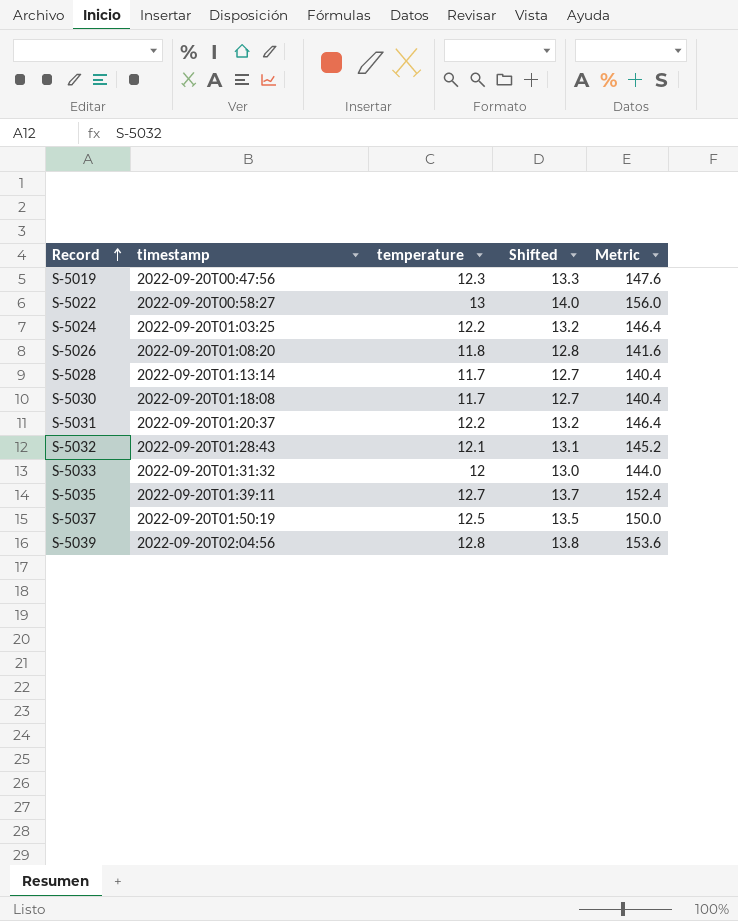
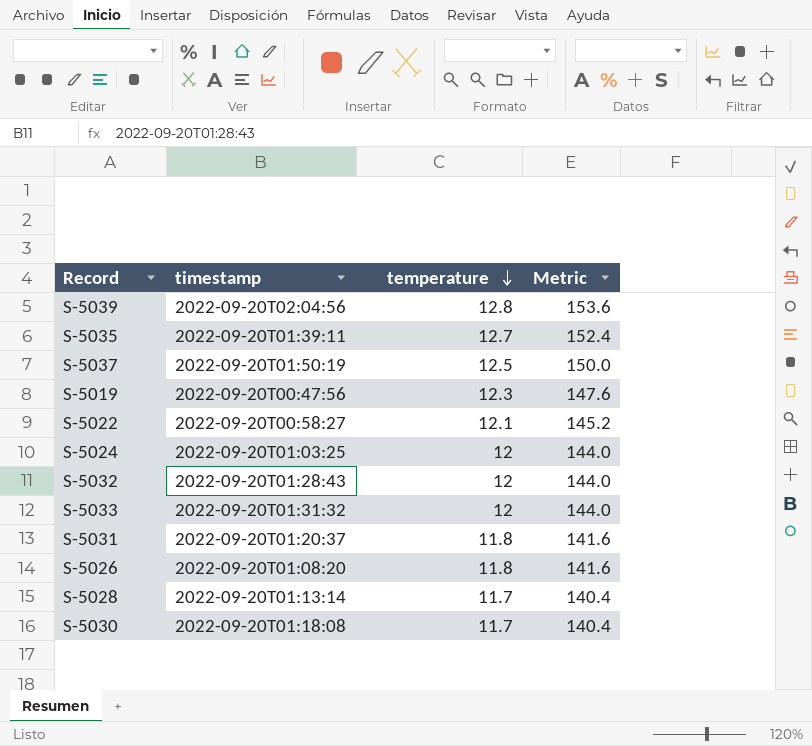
row order: Record ascending -> temperature descending
column Shifted | formula: [temperature] + 1 -> none
S-5022 | temperature: 13 -> 12.1
S-5022 | Metric: 156.0 -> 145.2
S-5024 | temperature: 12.2 -> 12
S-5024 | Metric: 146.4 -> 144.0
S-5032 | temperature: 12.1 -> 12
S-5032 | Metric: 145.2 -> 144.0
S-5031 | temperature: 12.2 -> 11.8
S-5031 | Metric: 146.4 -> 141.6

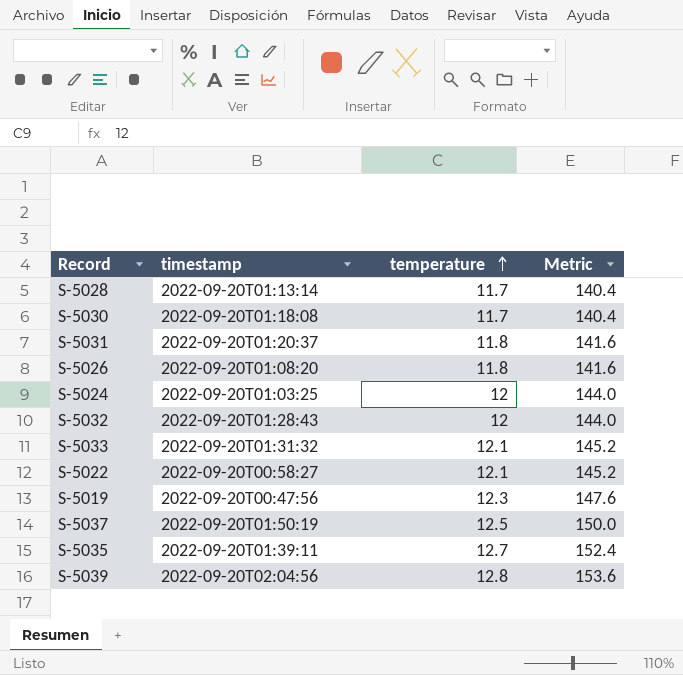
row order: temperature descending -> temperature ascending
S-5033 | temperature: 12 -> 12.1
S-5033 | Metric: 144.0 -> 145.2

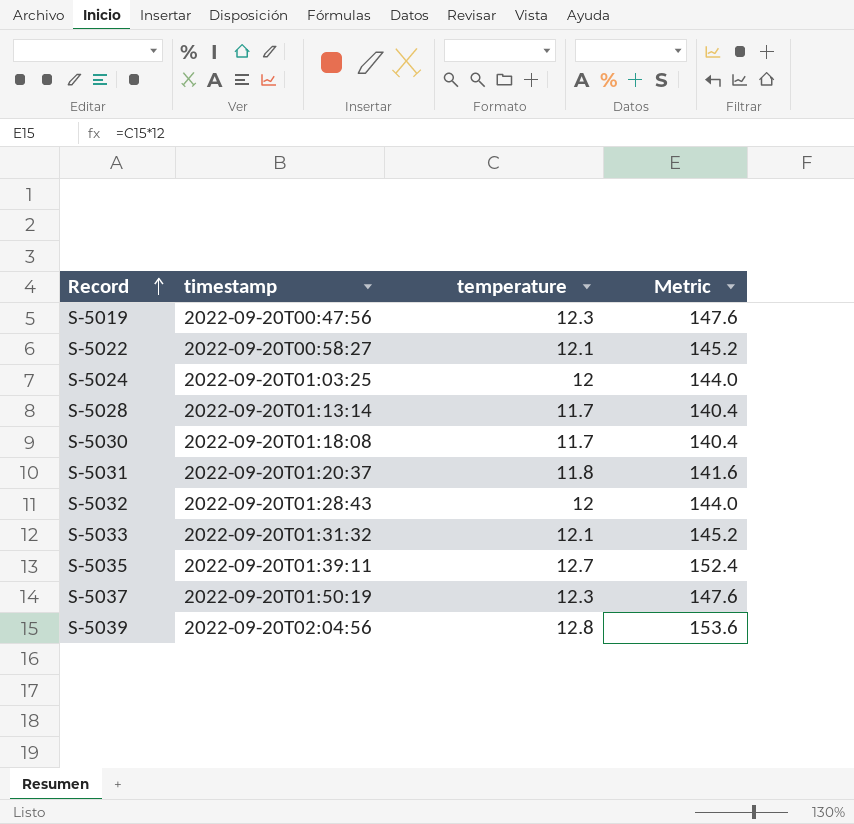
row order: temperature ascending -> Record ascending
row S-5026: 2022-09-20T01:08:20 | 11.8 | 141.6 -> none
S-5037 | temperature: 12.5 -> 12.3
S-5037 | Metric: 150.0 -> 147.6

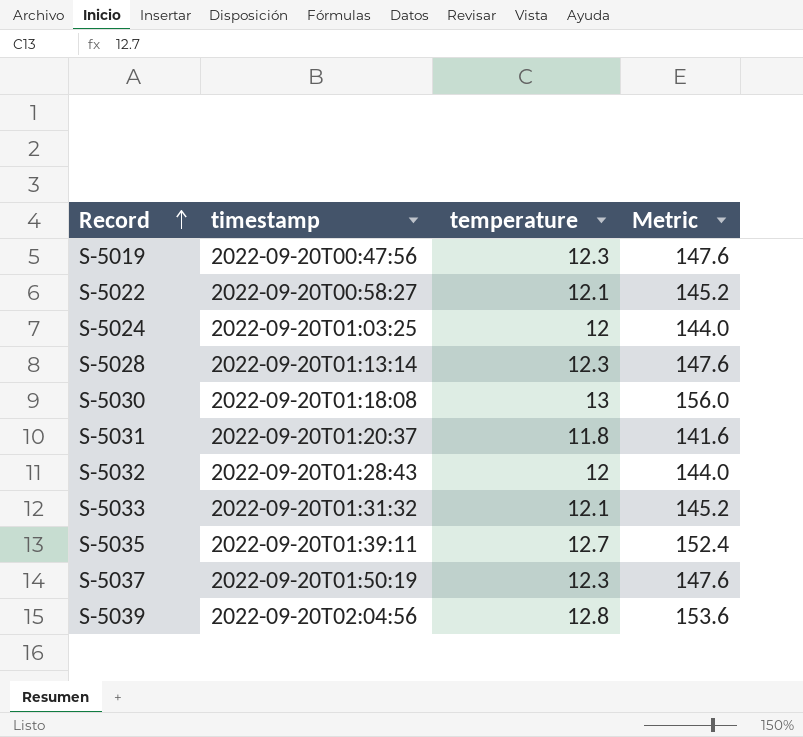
S-5028 | temperature: 11.7 -> 12.3
S-5028 | Metric: 140.4 -> 147.6
S-5030 | temperature: 11.7 -> 13
S-5030 | Metric: 140.4 -> 156.0

